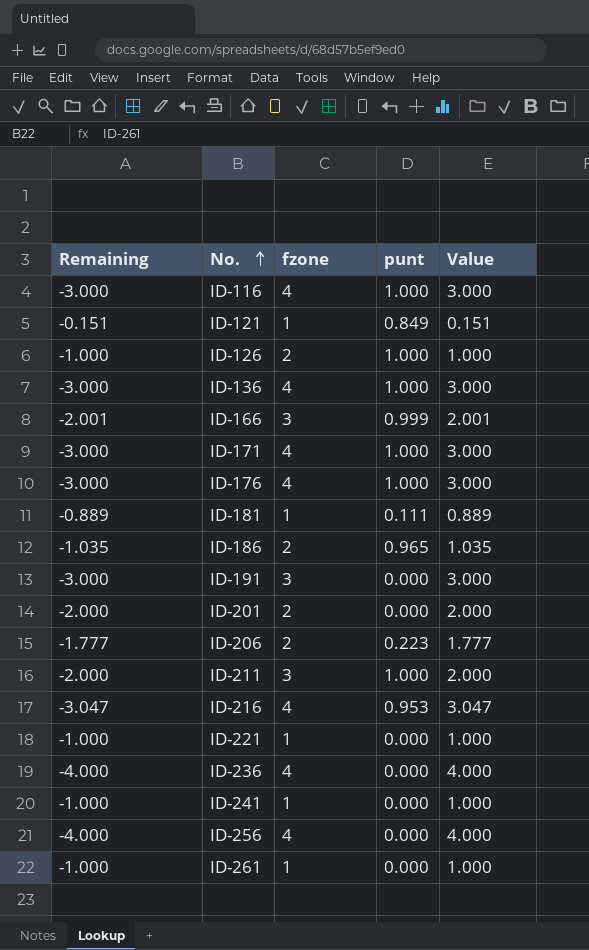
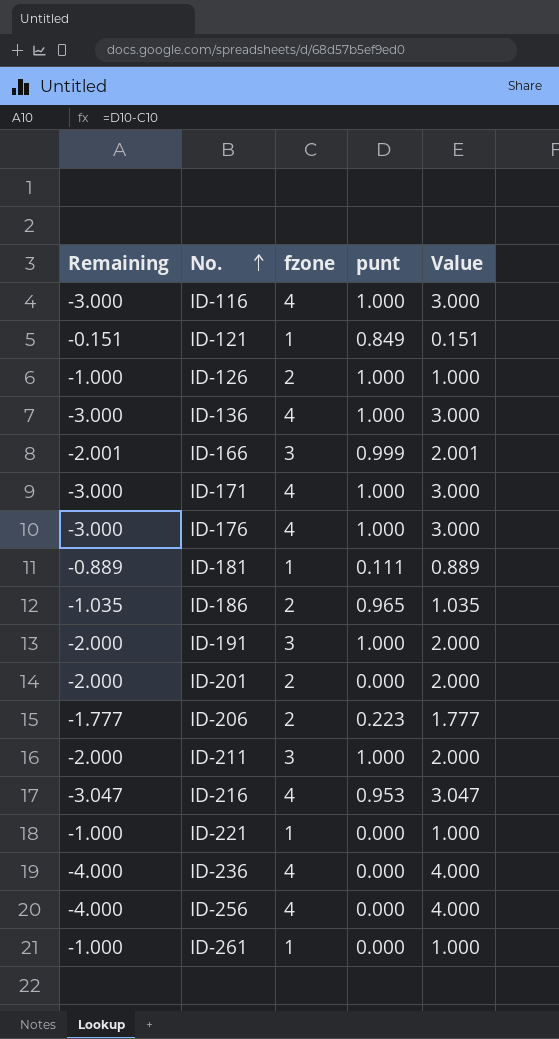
row ID-241: -1.000 | 1 | 0.000 | 1.000 -> none
ID-191 | Remaining: -3.000 -> -2.000
ID-191 | punt: 0.000 -> 1.000
ID-191 | Value: 3.000 -> 2.000

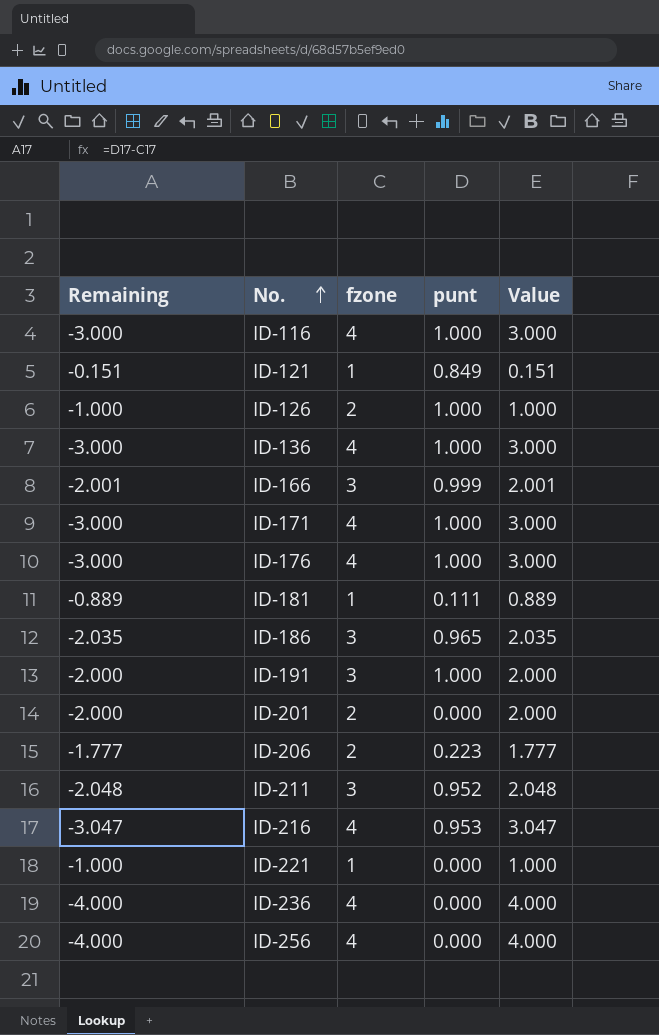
row ID-261: -1.000 | 1 | 0.000 | 1.000 -> none
ID-186 | Remaining: -1.035 -> -2.035
ID-186 | fzone: 2 -> 3
ID-186 | Value: 1.035 -> 2.035
ID-211 | Remaining: -2.000 -> -2.048
ID-211 | punt: 1.000 -> 0.952
ID-211 | Value: 2.000 -> 2.048

